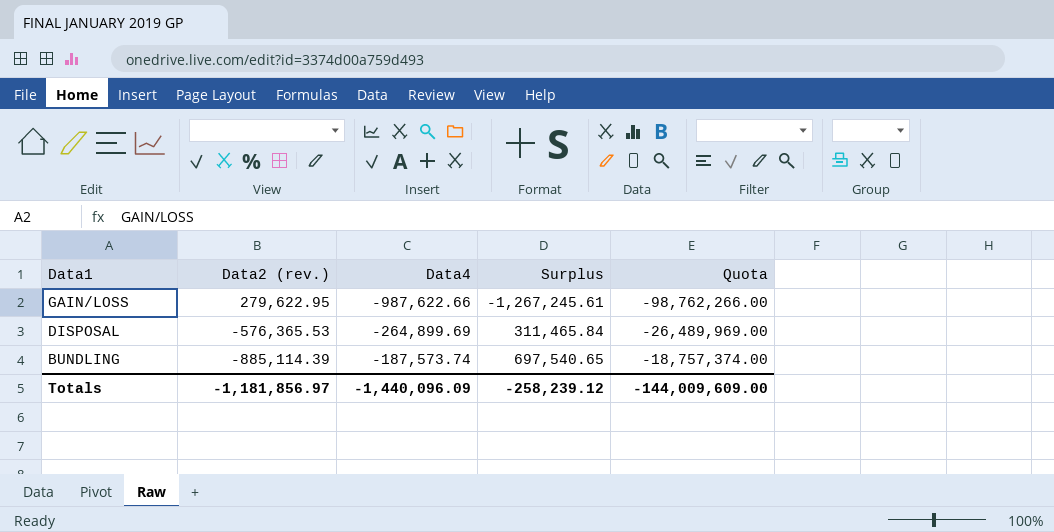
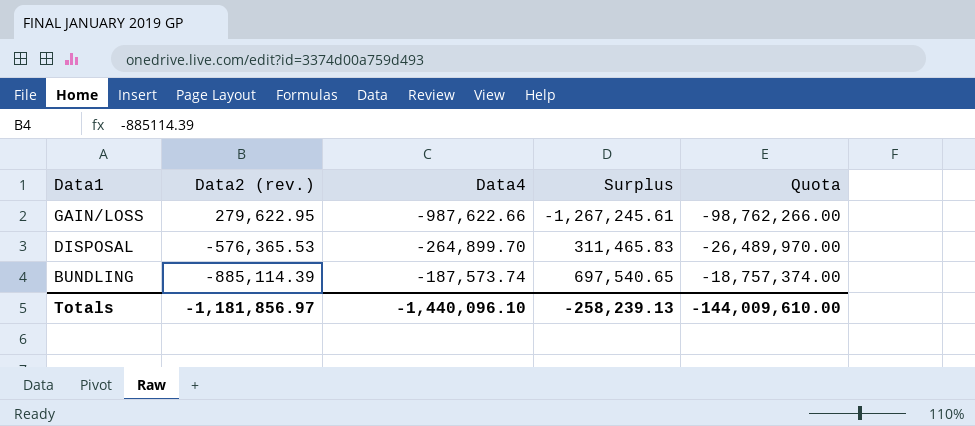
DISPOSAL | Data4: -264,899.69 -> -264,899.70
DISPOSAL | Surplus: 311,465.84 -> 311,465.83
DISPOSAL | Quota: -26,489,969.00 -> -26,489,970.00
Totals | Data4: -1,440,096.09 -> -1,440,096.10
Totals | Surplus: -258,239.12 -> -258,239.13
Totals | Quota: -144,009,609.00 -> -144,009,610.00

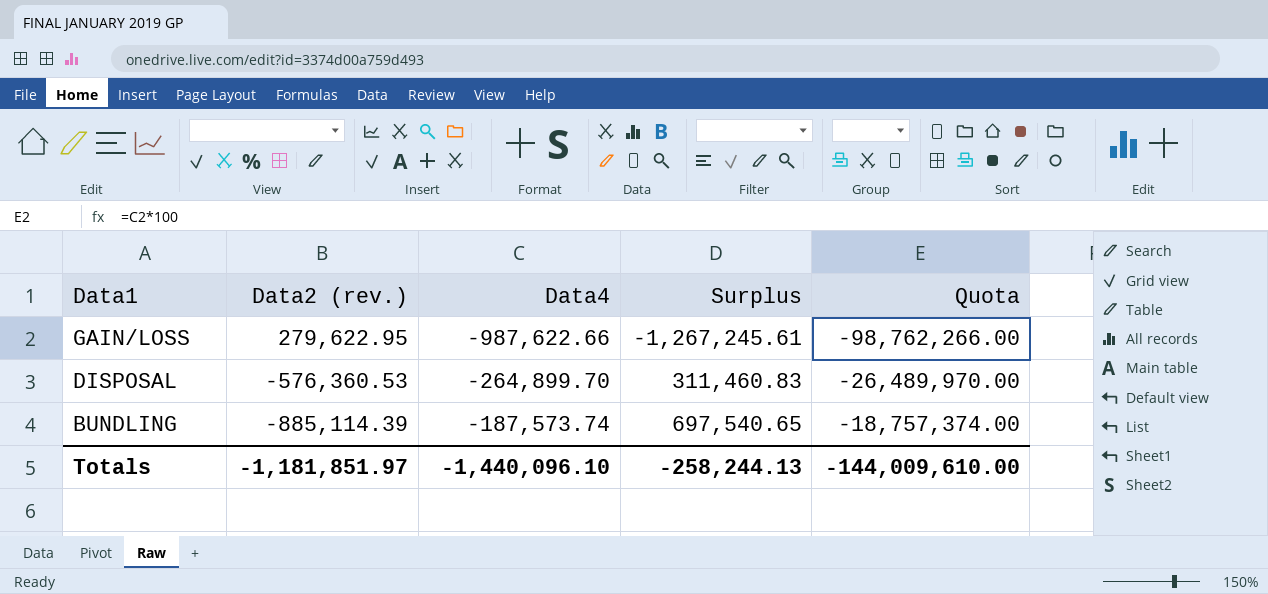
DISPOSAL | Data2 (rev.): -576,365.53 -> -576,360.53
DISPOSAL | Surplus: 311,465.83 -> 311,460.83
Totals | Data2 (rev.): -1,181,856.97 -> -1,181,851.97
Totals | Surplus: -258,239.13 -> -258,244.13

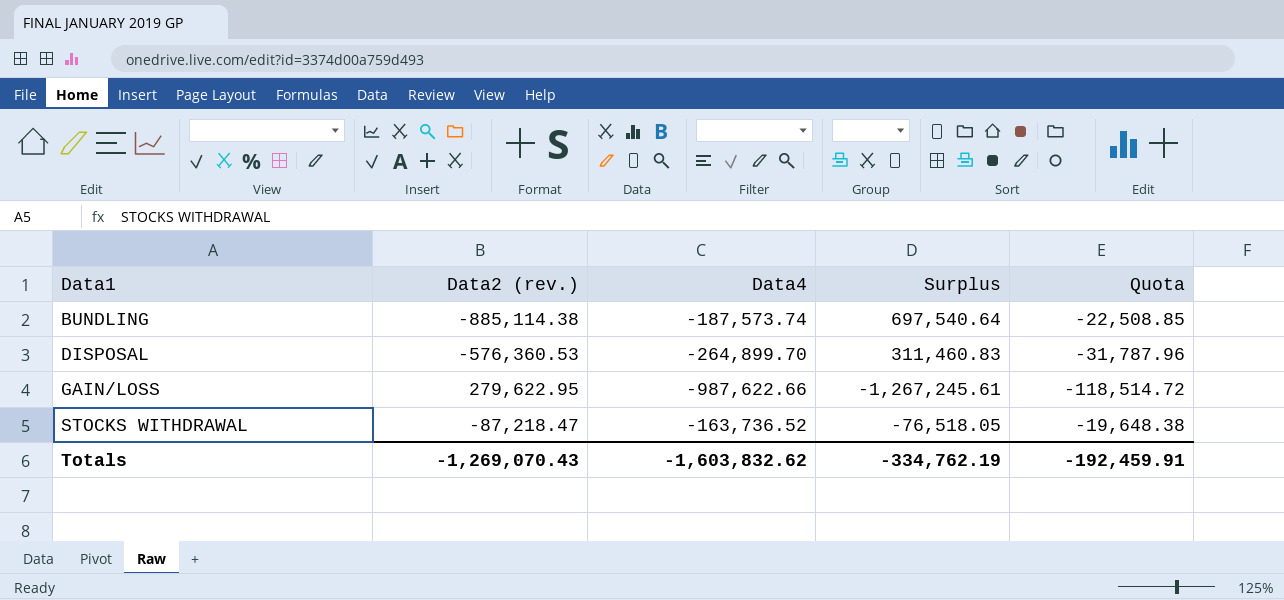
row order: Data1 descending -> Data1 ascending
column Quota | formula: [Data4] * 100 -> [Data4] * 0.12
BUNDLING | Data2 (rev.): -885,114.39 -> -885,114.38
BUNDLING | Surplus: 697,540.65 -> 697,540.64
row STOCKS WITHDRAWAL: none -> -87,218.47 | -163,736.52 | -76,518.05 | -19,648.38
Totals | Data2 (rev.): -1,181,851.97 -> -1,269,070.43
Totals | Data4: -1,440,096.10 -> -1,603,832.62
Totals | Surplus: -258,244.13 -> -334,762.19
Totals | Quota: -144,009,610.00 -> -192,459.91

